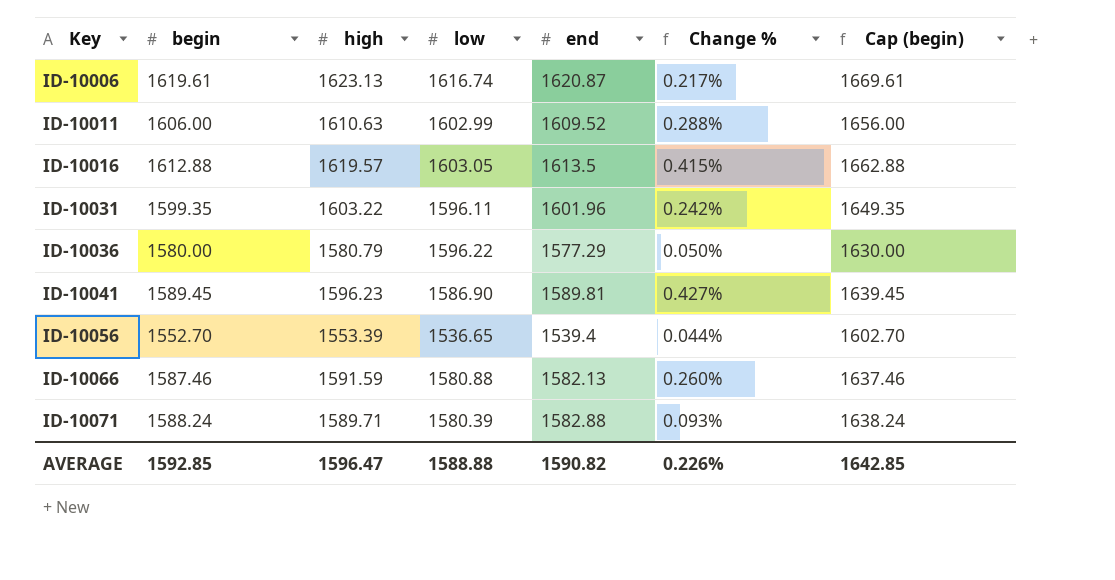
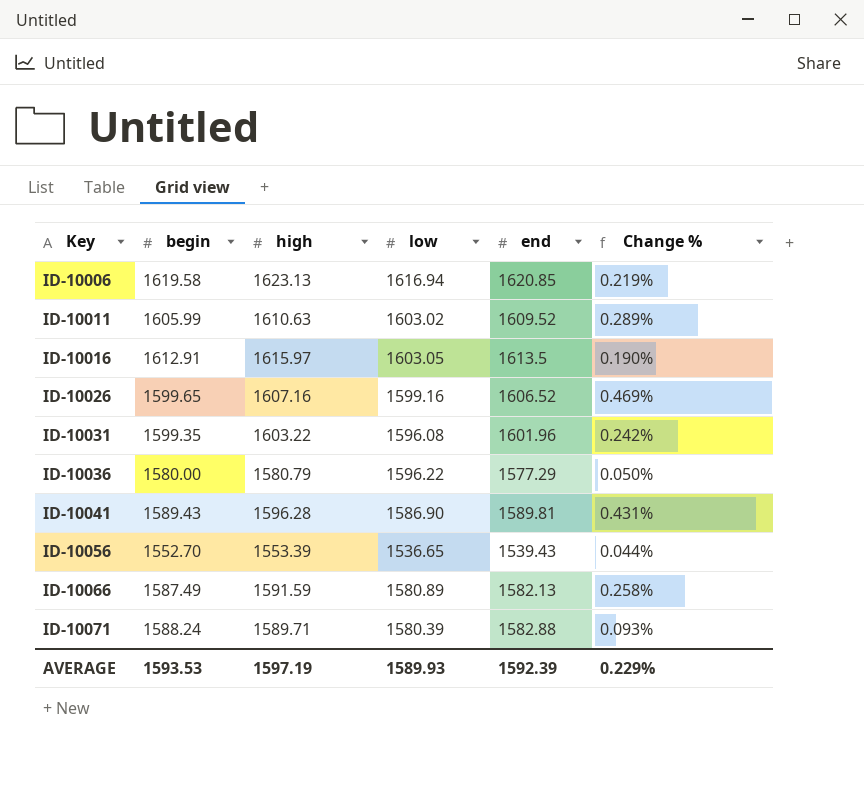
column Cap (begin) | formula: [begin] + 50 -> none
ID-10006 | begin: 1619.61 -> 1619.58
ID-10006 | low: 1616.74 -> 1616.94
ID-10006 | end: 1620.87 -> 1620.85
ID-10006 | Change %: 0.217% -> 0.219%
ID-10011 | begin: 1606.00 -> 1605.99
ID-10011 | low: 1602.99 -> 1603.02
ID-10011 | Change %: 0.288% -> 0.289%
ID-10016 | begin: 1612.88 -> 1612.91
ID-10016 | high: 1619.57 -> 1615.97
ID-10016 | Change %: 0.415% -> 0.190%
row ID-10026: none -> 1599.65 | 1607.16 | 1599.16 | 1606.52 | 0.469%
ID-10031 | low: 1596.11 -> 1596.08
ID-10041 | begin: 1589.45 -> 1589.43
ID-10041 | high: 1596.23 -> 1596.28
ID-10041 | Change %: 0.427% -> 0.431%
ID-10056 | end: 1539.4 -> 1539.43
ID-10066 | begin: 1587.46 -> 1587.49
ID-10066 | low: 1580.88 -> 1580.89
ID-10066 | Change %: 0.260% -> 0.258%
AVERAGE | begin: 1592.85 -> 1593.53
AVERAGE | high: 1596.47 -> 1597.19
AVERAGE | low: 1588.88 -> 1589.93
AVERAGE | end: 1590.82 -> 1592.39
AVERAGE | Change %: 0.226% -> 0.229%

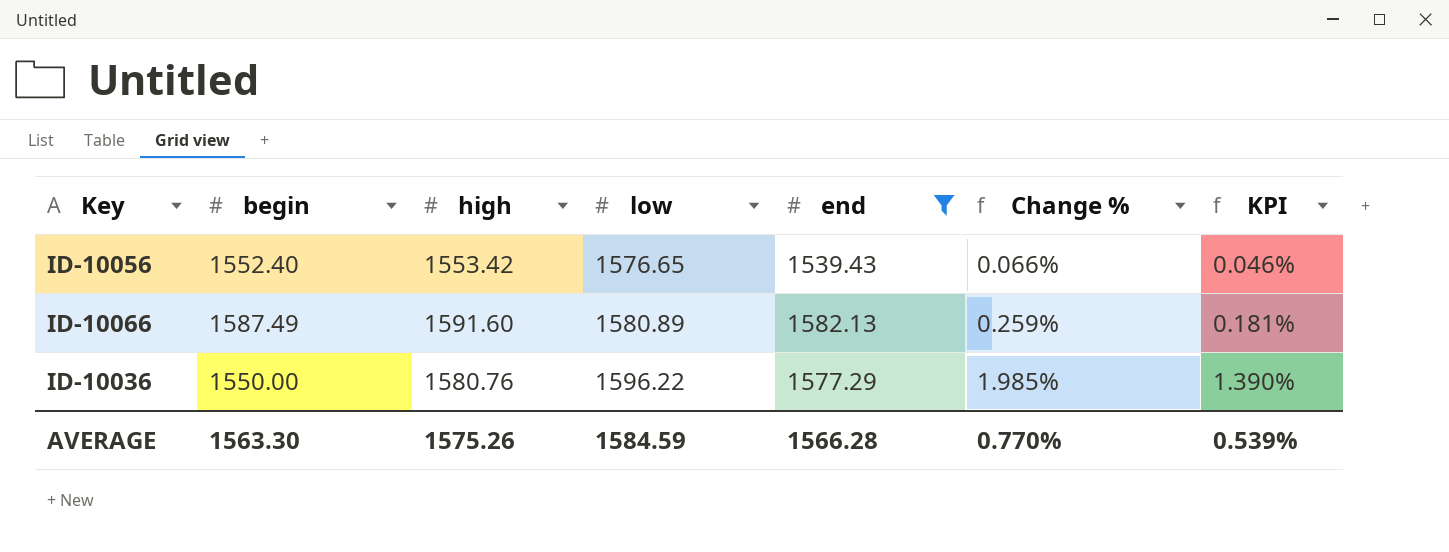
filter: none -> end <= 1582.13
row order: Key ascending -> low ascending
column KPI | formula: none -> [Change %] * 0.7
ID-10056 | begin: 1552.70 -> 1552.40
ID-10056 | high: 1553.39 -> 1553.42
ID-10056 | low: 1536.65 -> 1576.65
ID-10056 | Change %: 0.044% -> 0.066%
ID-10066 | high: 1591.59 -> 1591.60
ID-10066 | Change %: 0.258% -> 0.259%
ID-10036 | begin: 1580.00 -> 1550.00
ID-10036 | high: 1580.79 -> 1580.76
ID-10036 | Change %: 0.050% -> 1.985%
AVERAGE | begin: 1593.53 -> 1563.30
AVERAGE | high: 1597.19 -> 1575.26
AVERAGE | low: 1589.93 -> 1584.59
AVERAGE | end: 1592.39 -> 1566.28
AVERAGE | Change %: 0.229% -> 0.770%

